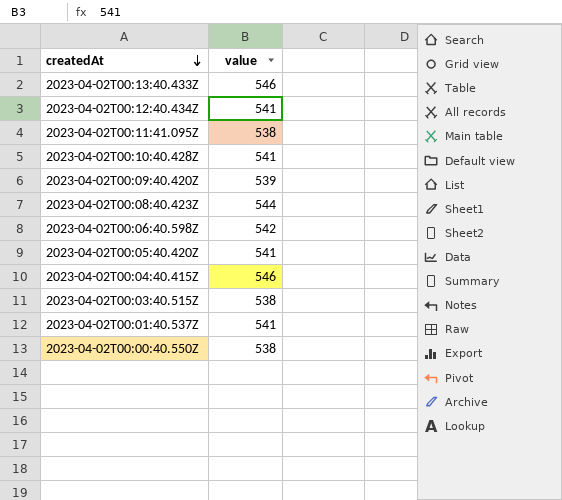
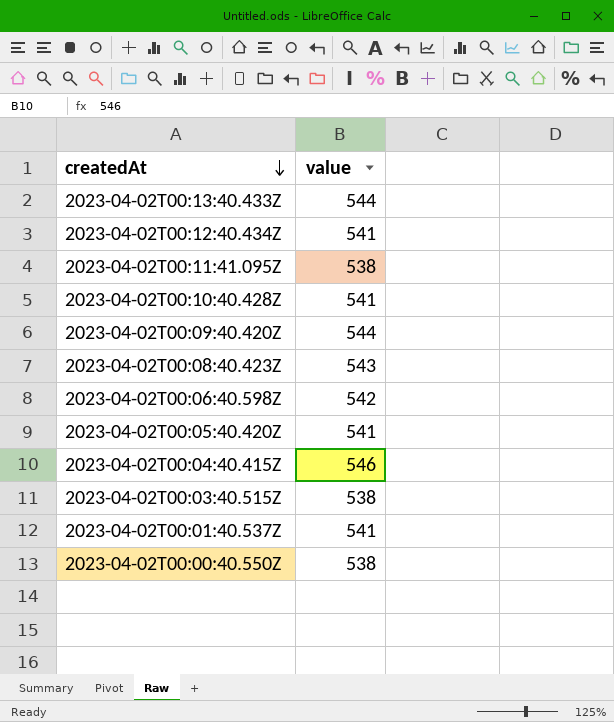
2023-04-02T00:13:40.433Z | value: 546 -> 544
2023-04-02T00:09:40.420Z | value: 539 -> 544
2023-04-02T00:08:40.423Z | value: 544 -> 543

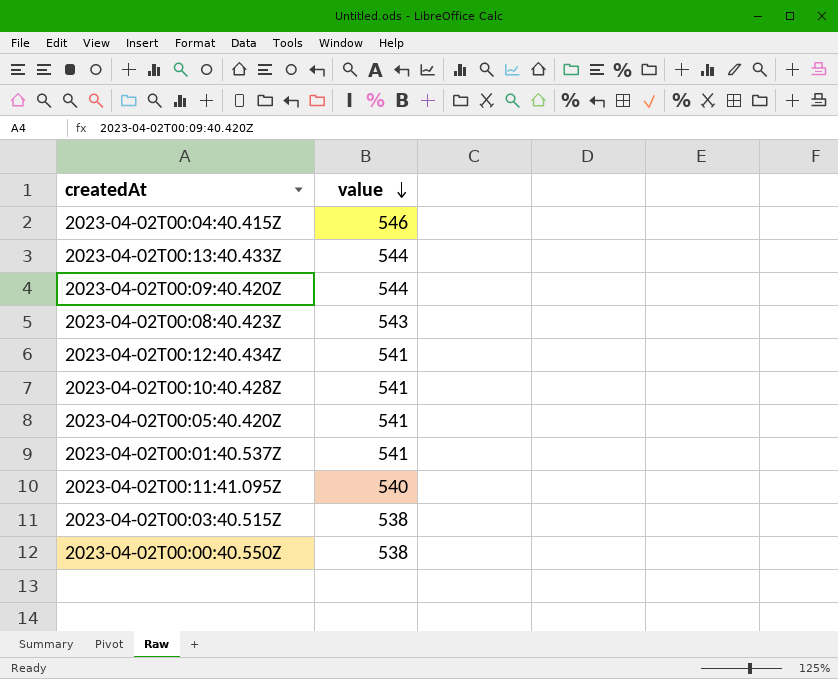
row order: createdAt descending -> value descending
row 2023-04-02T00:06:40.598Z: 542 -> none
2023-04-02T00:11:41.095Z | value: 538 -> 540

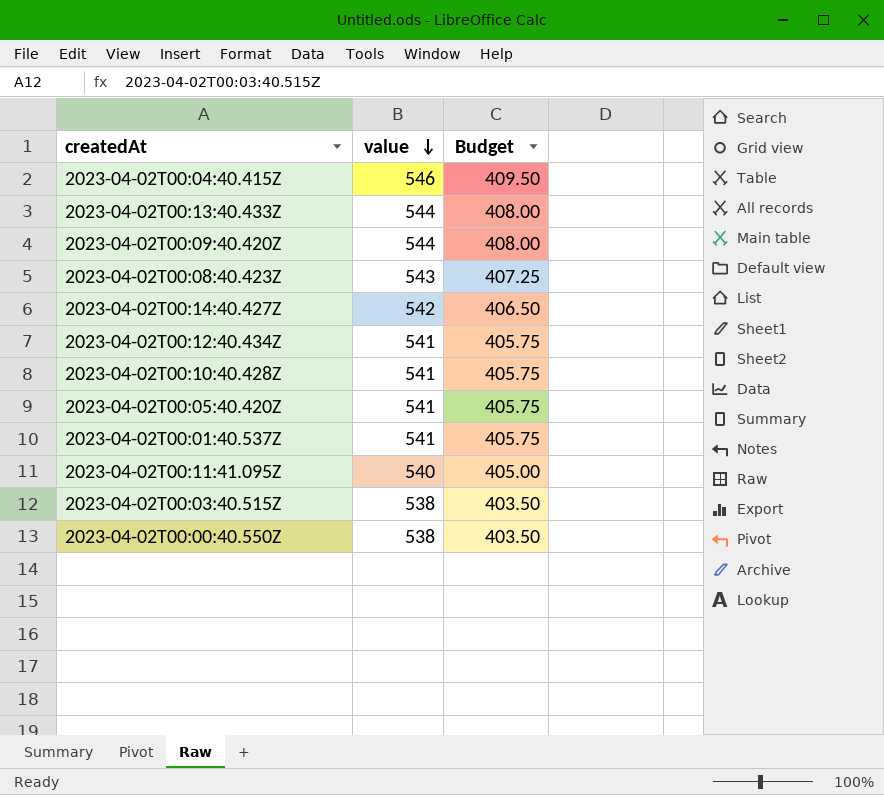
column Budget | formula: none -> [value] * 0.75
row 2023-04-02T00:14:40.427Z: none -> 542 | 406.50

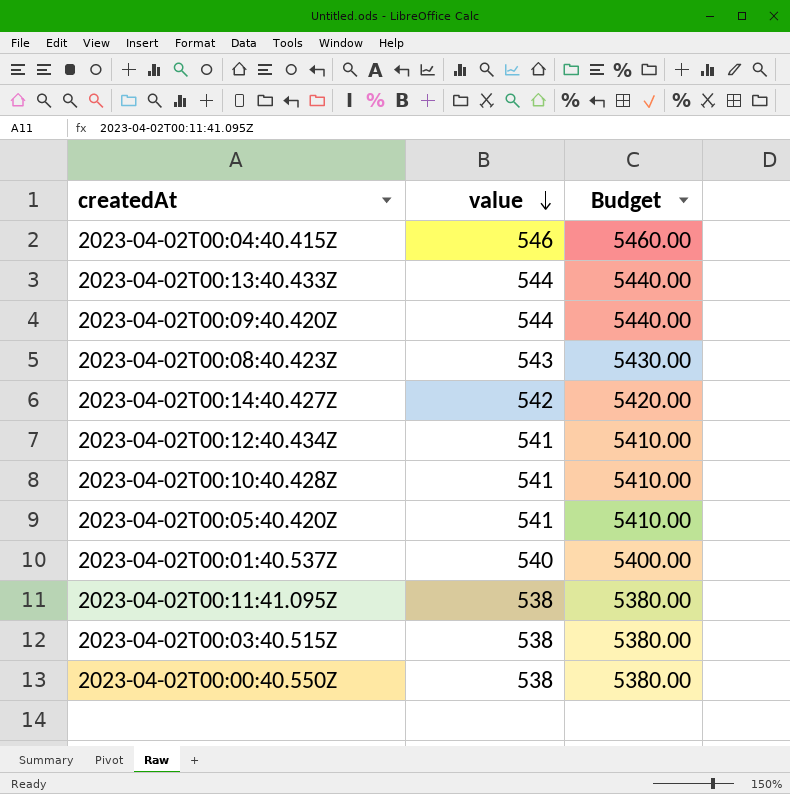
column Budget | formula: [value] * 0.75 -> [value] * 10
2023-04-02T00:01:40.537Z | value: 541 -> 540
2023-04-02T00:11:41.095Z | value: 540 -> 538

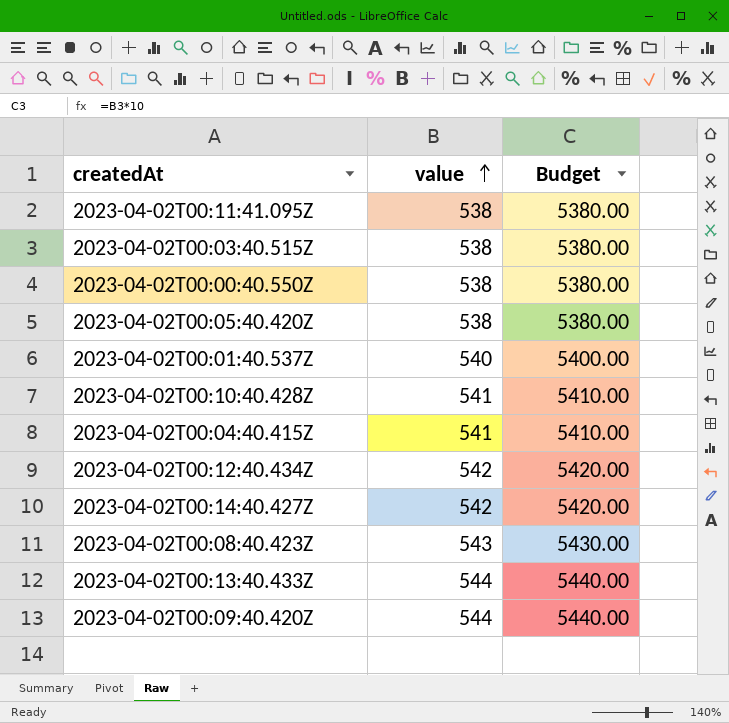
row order: value descending -> value ascending
2023-04-02T00:05:40.420Z | value: 541 -> 538
2023-04-02T00:05:40.420Z | Budget: 5410.00 -> 5380.00
2023-04-02T00:04:40.415Z | value: 546 -> 541
2023-04-02T00:04:40.415Z | Budget: 5460.00 -> 5410.00
2023-04-02T00:12:40.434Z | value: 541 -> 542
2023-04-02T00:12:40.434Z | Budget: 5410.00 -> 5420.00

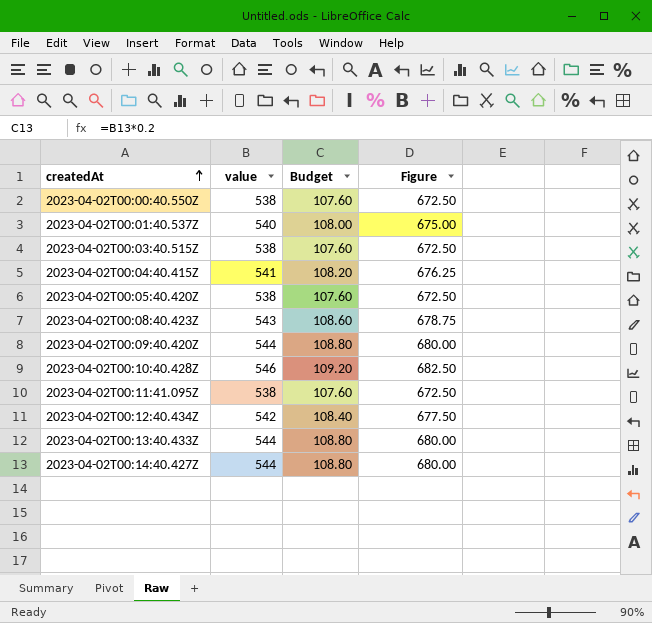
row order: value ascending -> createdAt ascending
column Budget | formula: [value] * 10 -> [value] * 0.2
column Figure | formula: none -> [value] * 1.25
2023-04-02T00:10:40.428Z | value: 541 -> 546
2023-04-02T00:14:40.427Z | value: 542 -> 544

